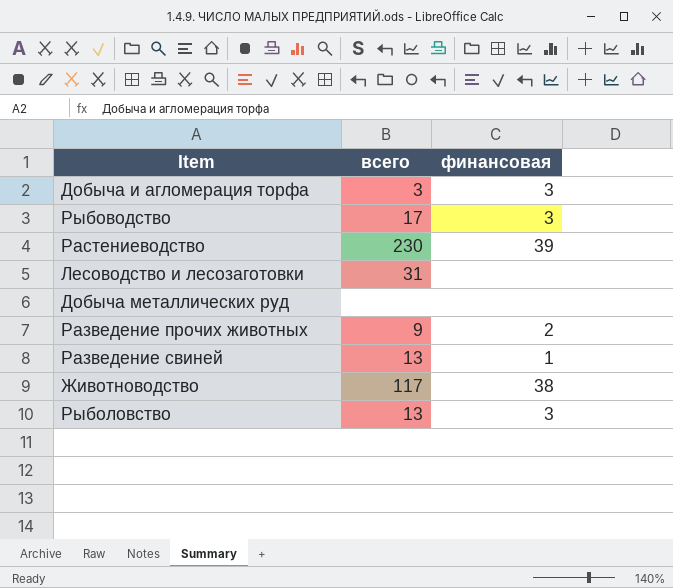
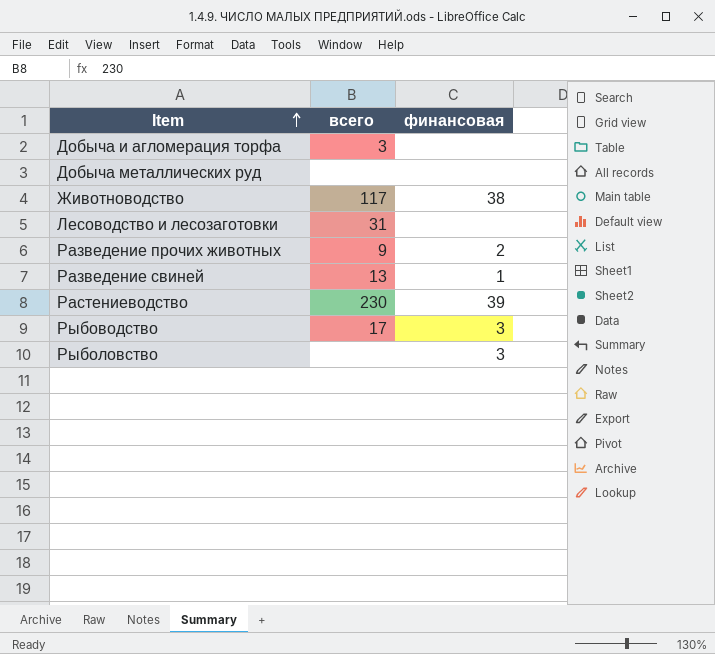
row order: none -> Item ascending
Добыча и агломерация торфа | финансовая: 3 -> none
Рыболовство | всего: 13 -> none

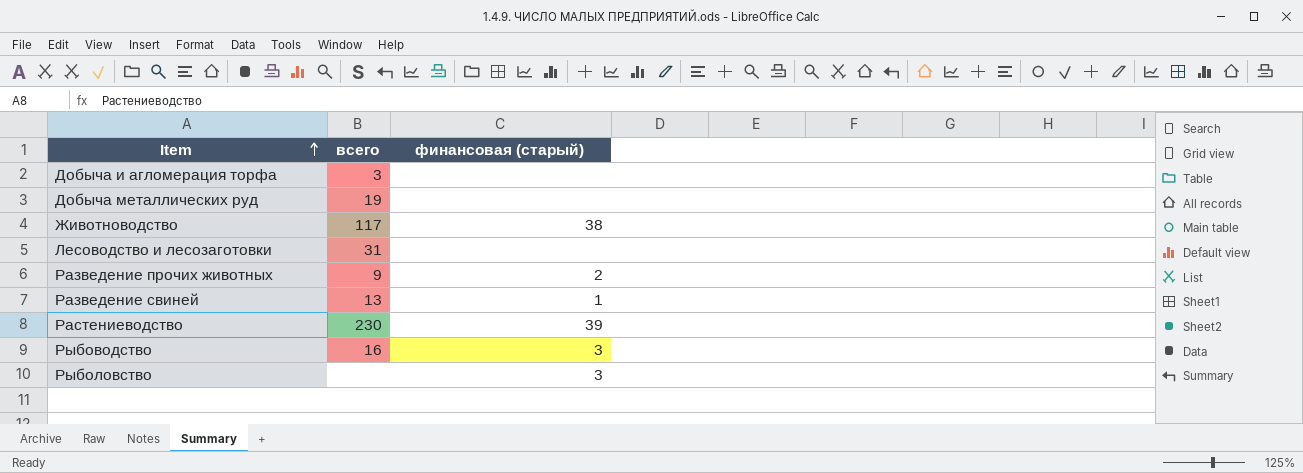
column name: финансовая -> финансовая (старый)
Добыча металлических руд | всего: none -> 19
Рыбоводство | всего: 17 -> 16

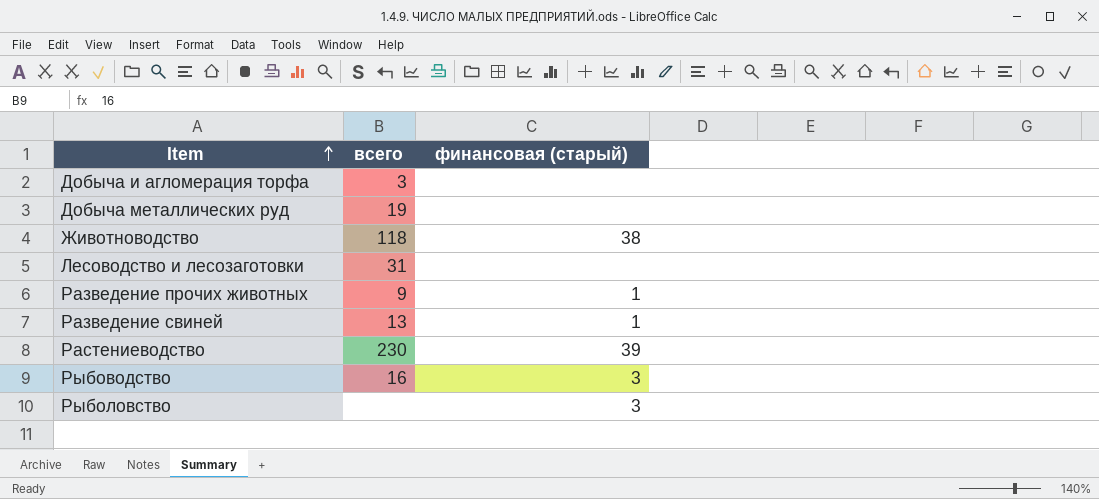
Животноводство | всего: 117 -> 118
Разведение прочих животных | финансовая (старый): 2 -> 1

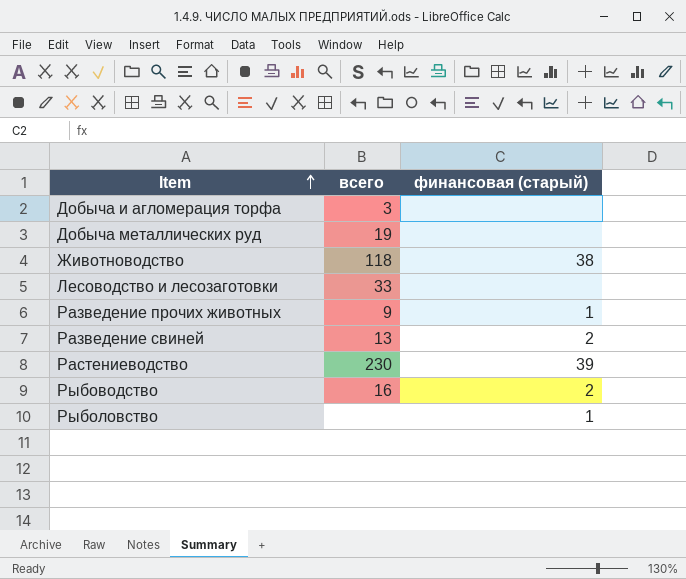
Лесоводство и лесозаготовки | всего: 31 -> 33
Разведение свиней | финансовая (старый): 1 -> 2
Рыбоводство | финансовая (старый): 3 -> 2
Рыболовство | финансовая (старый): 3 -> 1

